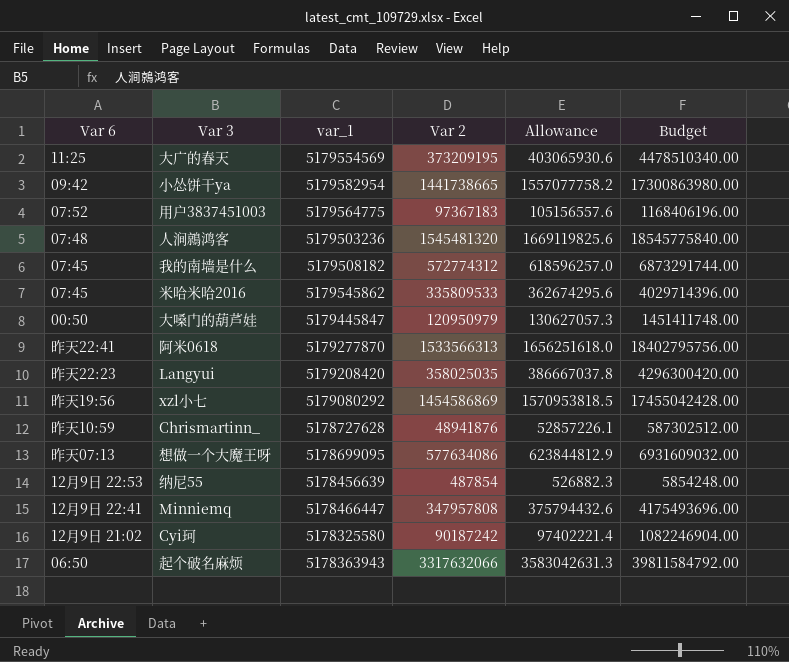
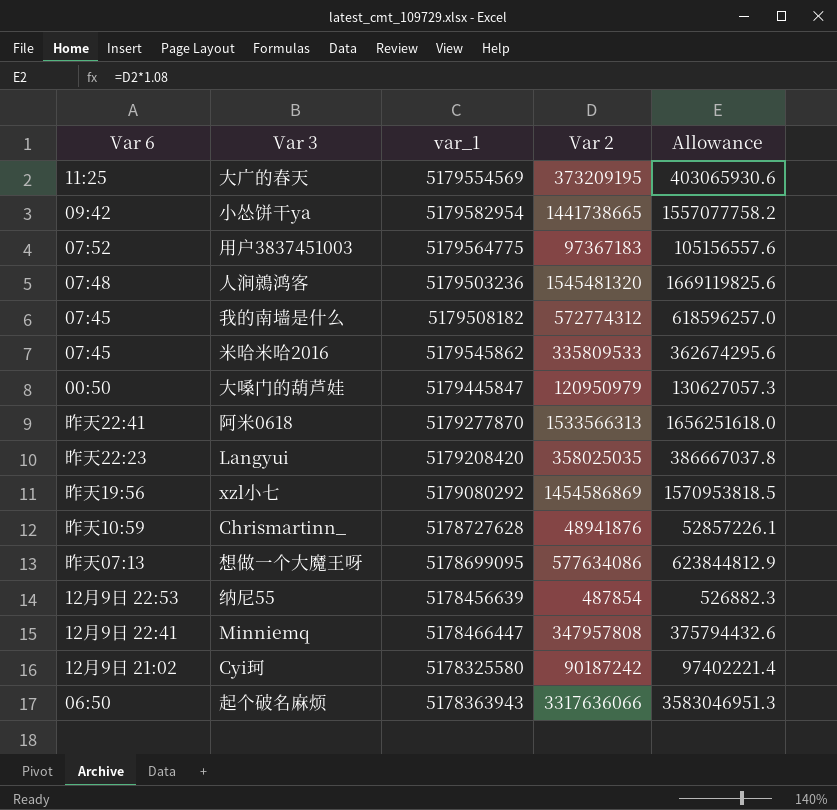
column Budget | formula: [Var 2] * 12 -> none
起个破名麻烦 | Var 2: 3317632066 -> 3317636066
起个破名麻烦 | Allowance: 3583042631.3 -> 3583046951.3

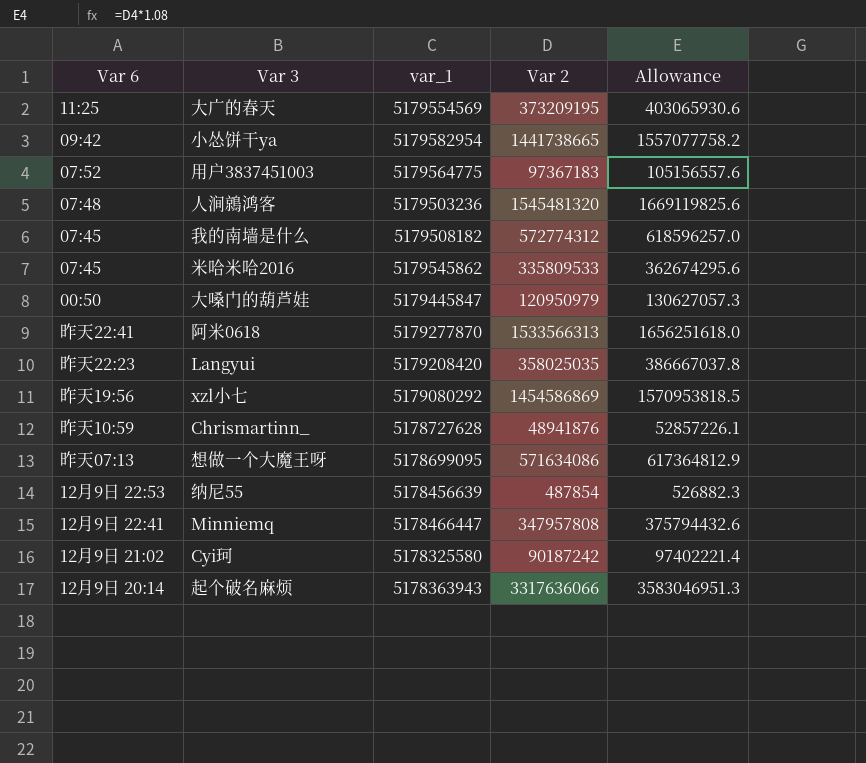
想做一个大魔王呀 | Var 2: 577634086 -> 571634086
想做一个大魔王呀 | Allowance: 623844812.9 -> 617364812.9
起个破名麻烦 | Var 6: 06:50 -> 12月9日 20:14

